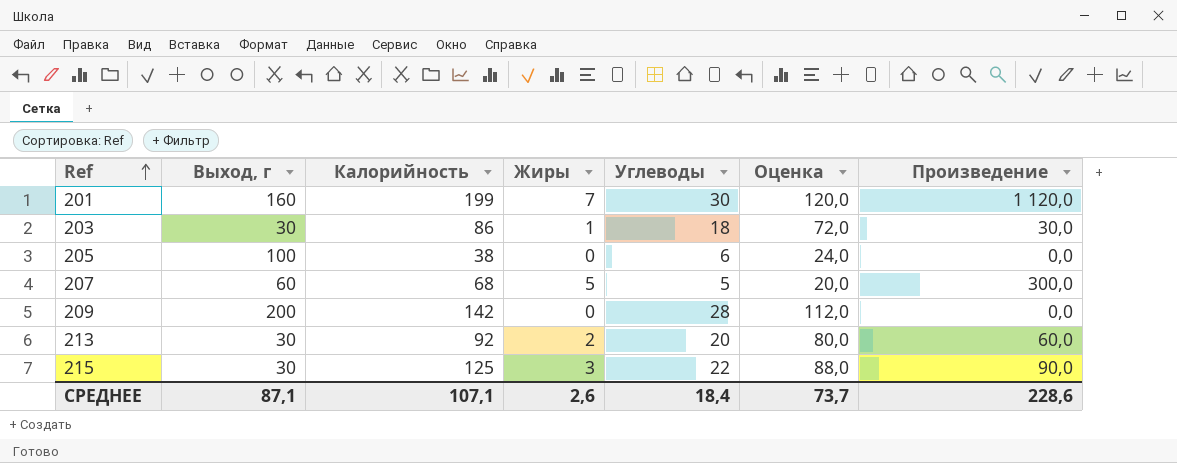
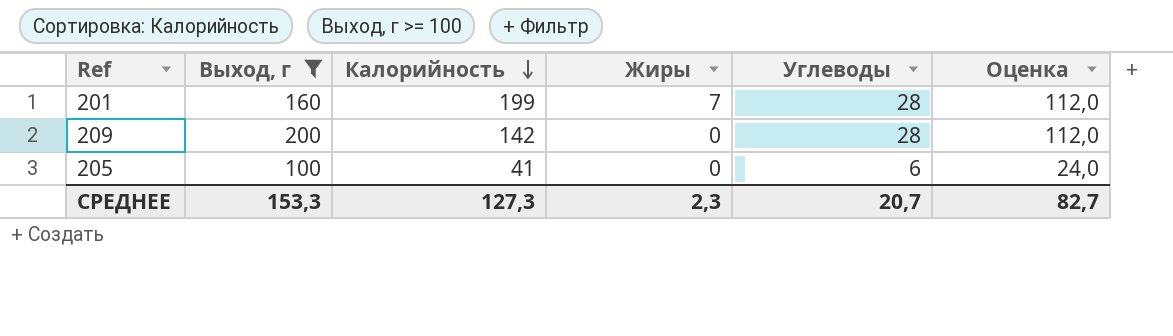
filter: none -> Выход, г >= 100
row order: Ref ascending -> Калорийность descending
column Произведение | formula: [Выход, г] * [Жиры] -> none
201 | Углеводы: 30 -> 28
201 | Оценка: 120,0 -> 112,0
205 | Калорийность: 38 -> 41
СРЕДНЕЕ | Выход, г: 87,1 -> 153,3
СРЕДНЕЕ | Калорийность: 107,1 -> 127,3
СРЕДНЕЕ | Жиры: 2,6 -> 2,3
СРЕДНЕЕ | Углеводы: 18,4 -> 20,7
СРЕДНЕЕ | Оценка: 73,7 -> 82,7

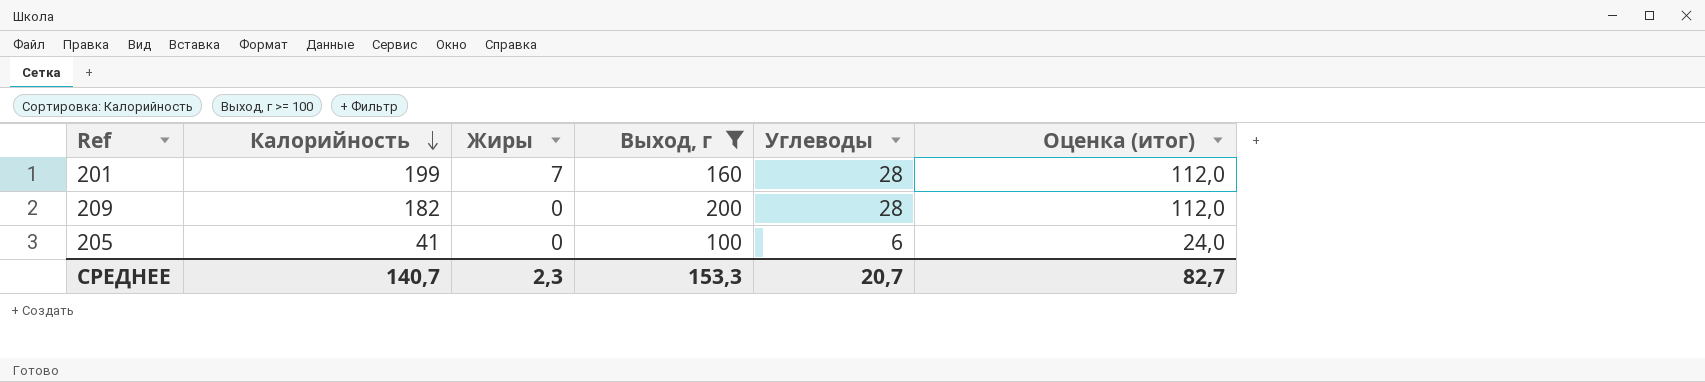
column Выход, г | position: 2 -> 4
column name: Оценка -> Оценка (итог)
209 | Калорийность: 142 -> 182
СРЕДНЕЕ | Калорийность: 127,3 -> 140,7

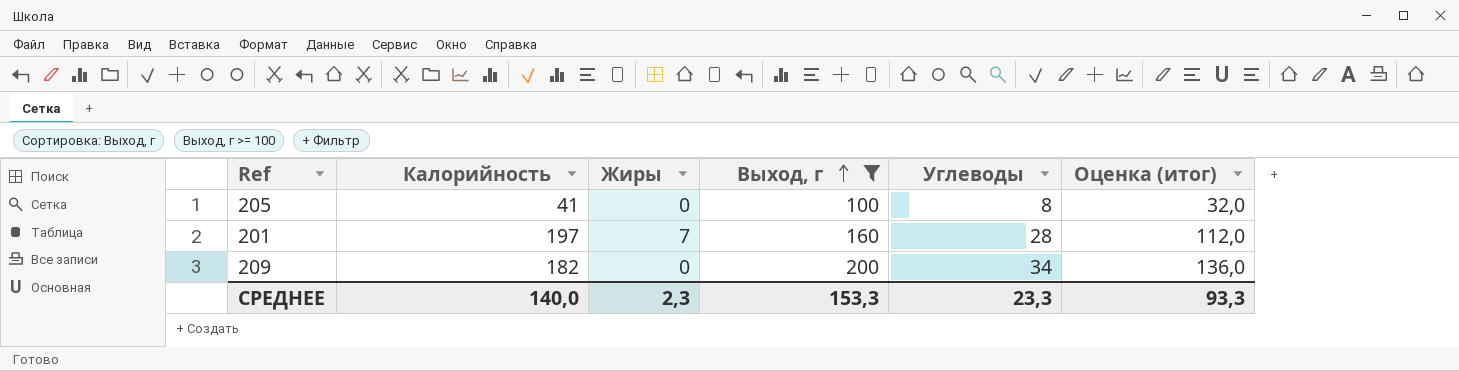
row order: Калорийность descending -> Выход, г ascending
205 | Углеводы: 6 -> 8
205 | Оценка (итог): 24,0 -> 32,0
201 | Калорийность: 199 -> 197
209 | Углеводы: 28 -> 34
209 | Оценка (итог): 112,0 -> 136,0
СРЕДНЕЕ | Калорийность: 140,7 -> 140,0
СРЕДНЕЕ | Углеводы: 20,7 -> 23,3
СРЕДНЕЕ | Оценка (итог): 82,7 -> 93,3

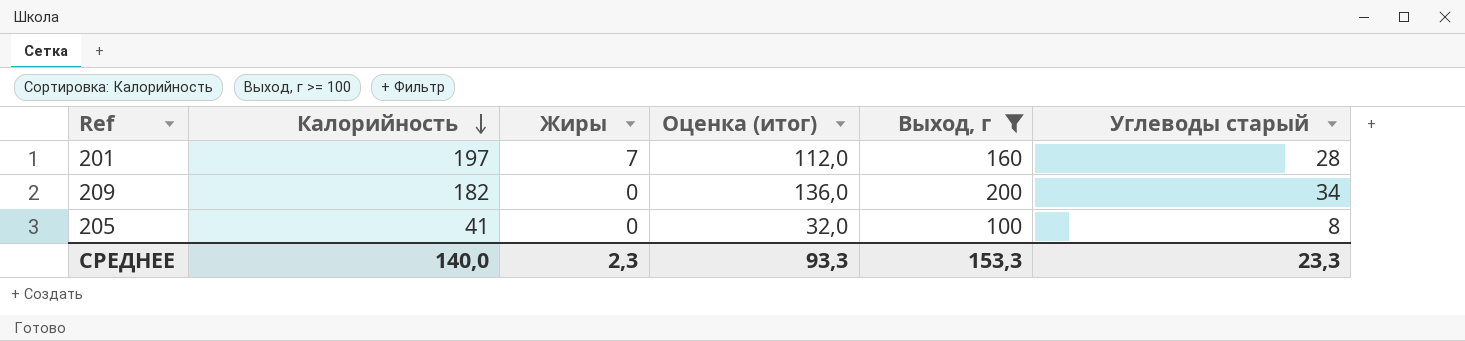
row order: Выход, г ascending -> Калорийность descending
column Оценка (итог) | position: 6 -> 4
column name: Углеводы -> Углеводы старый

